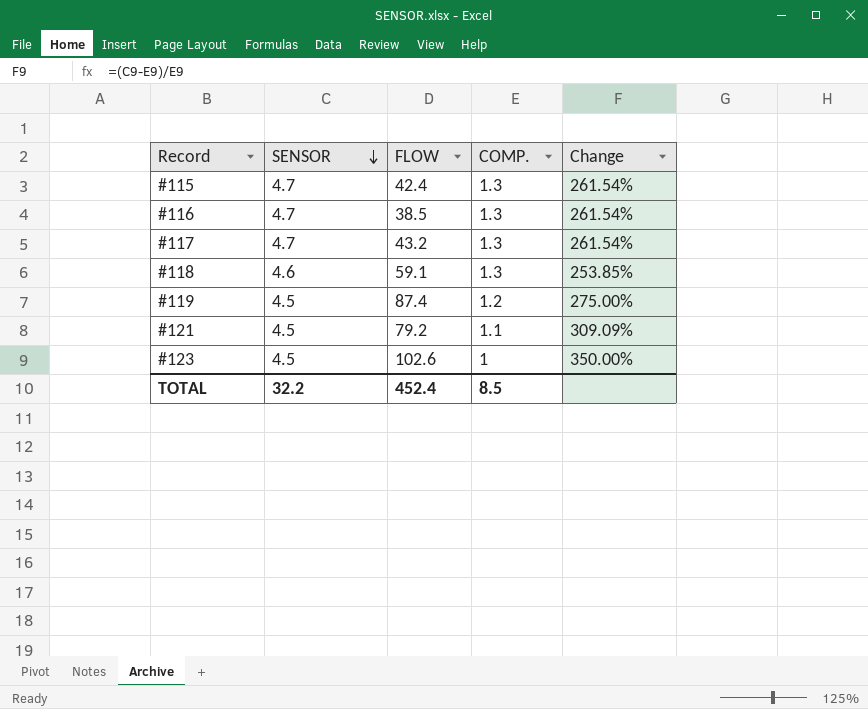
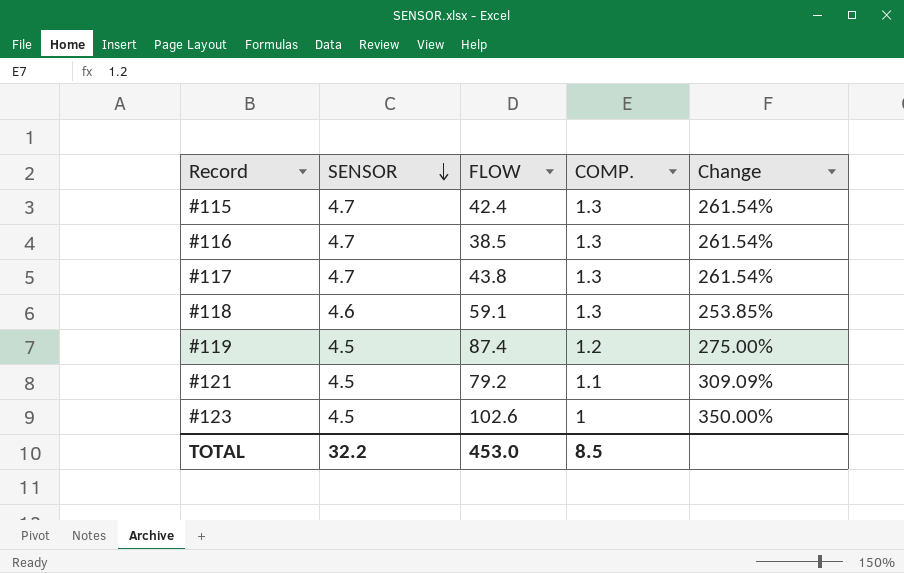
#117 | FLOW: 43.2 -> 43.8
TOTAL | FLOW: 452.4 -> 453.0

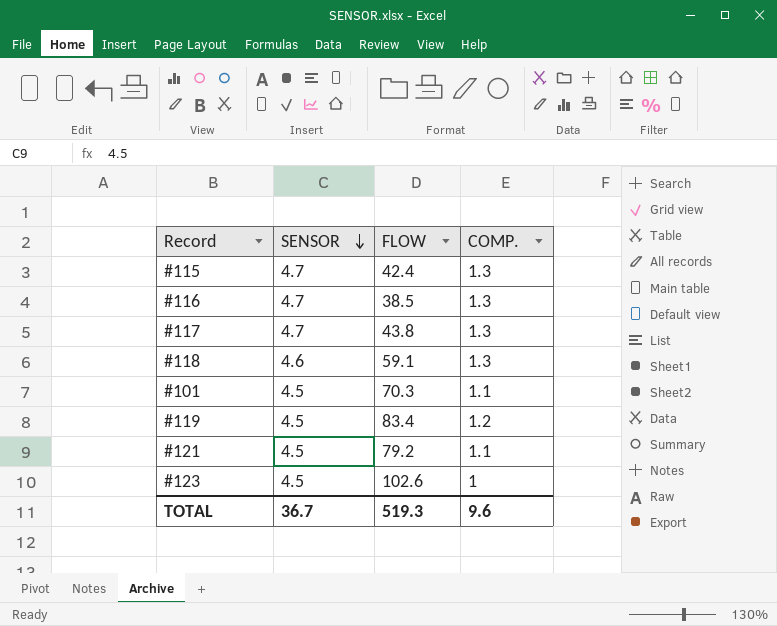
column Change | formula: ([SENSOR] - [COMP.]) / [COMP.] -> none
row #101: none -> 4.5 | 70.3 | 1.1
#119 | FLOW: 87.4 -> 83.4
TOTAL | SENSOR: 32.2 -> 36.7
TOTAL | FLOW: 453.0 -> 519.3
TOTAL | COMP.: 8.5 -> 9.6

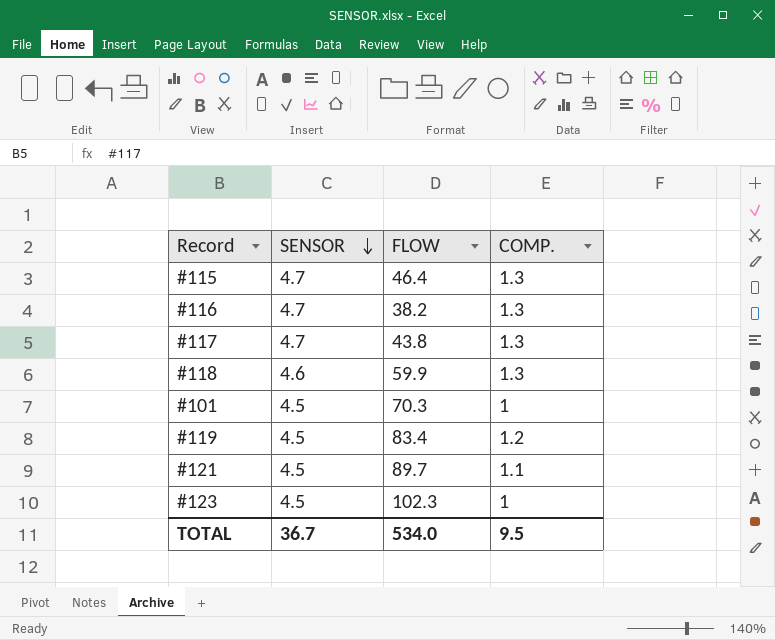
#115 | FLOW: 42.4 -> 46.4
#116 | FLOW: 38.5 -> 38.2
#118 | FLOW: 59.1 -> 59.9
#101 | COMP.: 1.1 -> 1
#121 | FLOW: 79.2 -> 89.7
#123 | FLOW: 102.6 -> 102.3
TOTAL | FLOW: 519.3 -> 534.0
TOTAL | COMP.: 9.6 -> 9.5

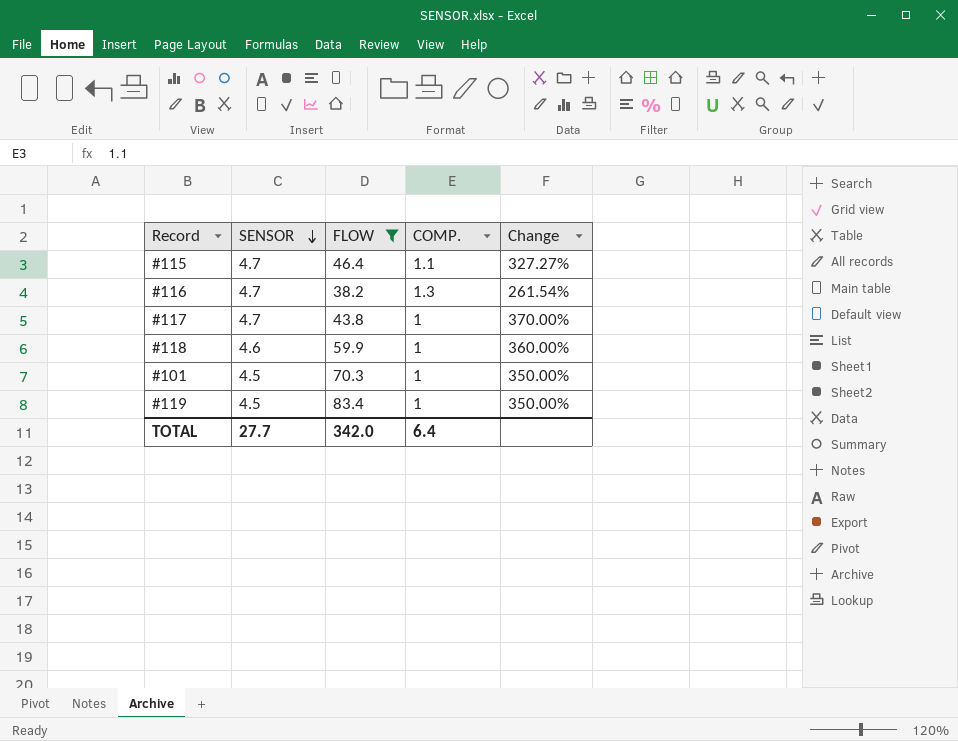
filter: none -> FLOW <= 83.4
column Change | formula: none -> ([SENSOR] - [COMP.]) / [COMP.]
#115 | COMP.: 1.3 -> 1.1
#117 | COMP.: 1.3 -> 1
#118 | COMP.: 1.3 -> 1
#119 | COMP.: 1.2 -> 1
TOTAL | SENSOR: 36.7 -> 27.7
TOTAL | FLOW: 534.0 -> 342.0
TOTAL | COMP.: 9.5 -> 6.4

